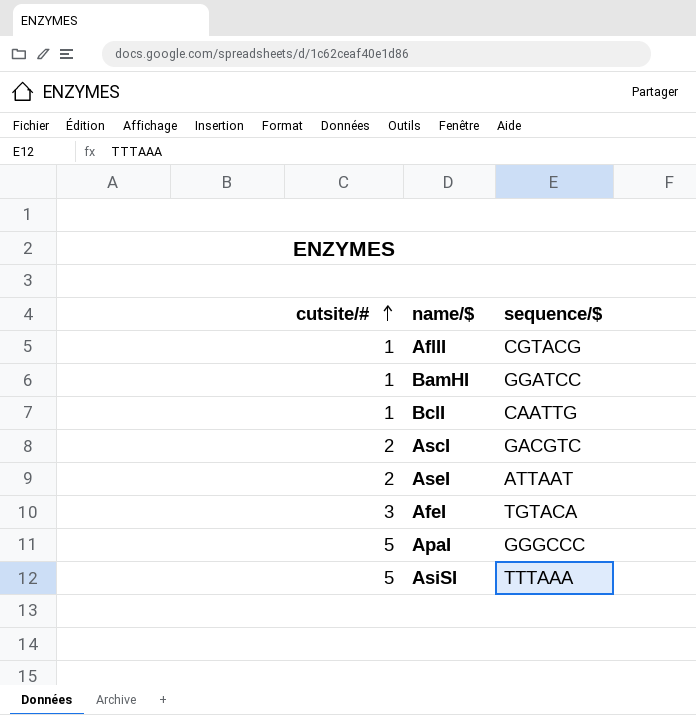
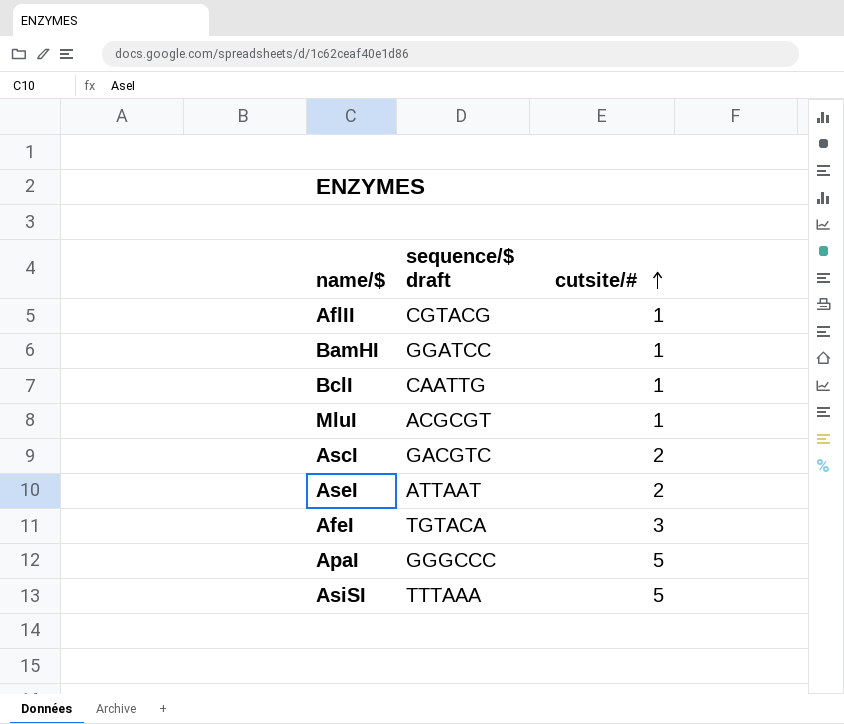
column name: sequence/$ -> sequence/$ draft
column cutsite/# | position: 1 -> 3
row MluI: none -> ACGCGT | 1

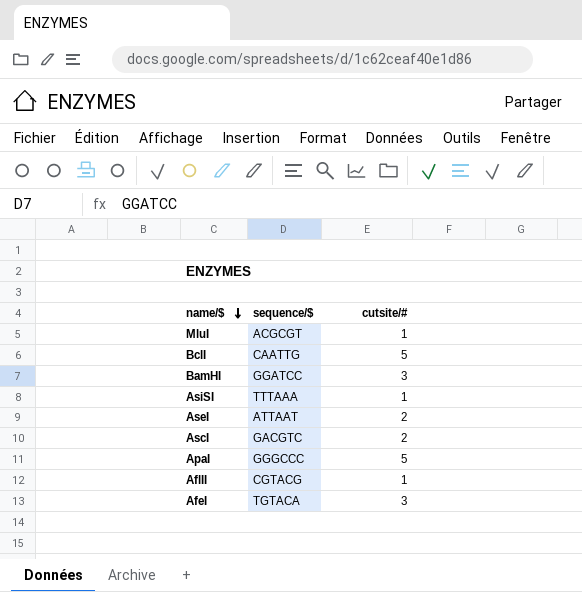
row order: cutsite/# ascending -> name/$ descending
column name: sequence/$ draft -> sequence/$
BclI | cutsite/#: 1 -> 5
BamHI | cutsite/#: 1 -> 3
AsiSI | cutsite/#: 5 -> 1

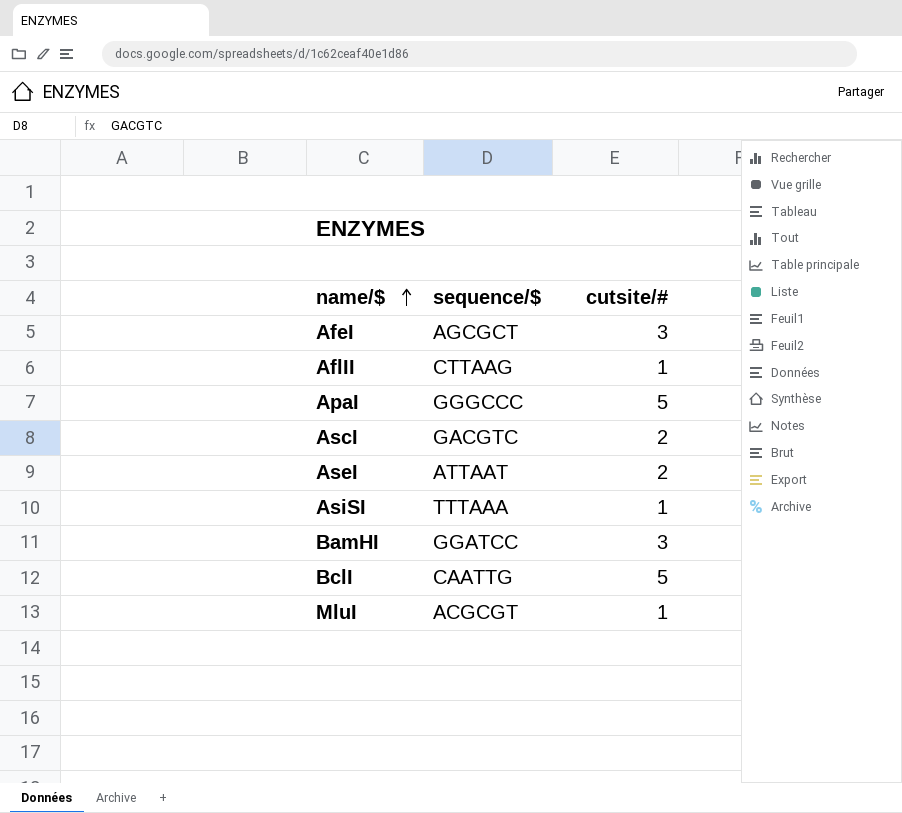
row order: name/$ descending -> name/$ ascending
AfeI | sequence/$: TGTACA -> AGCGCT
AflII | sequence/$: CGTACG -> CTTAAG

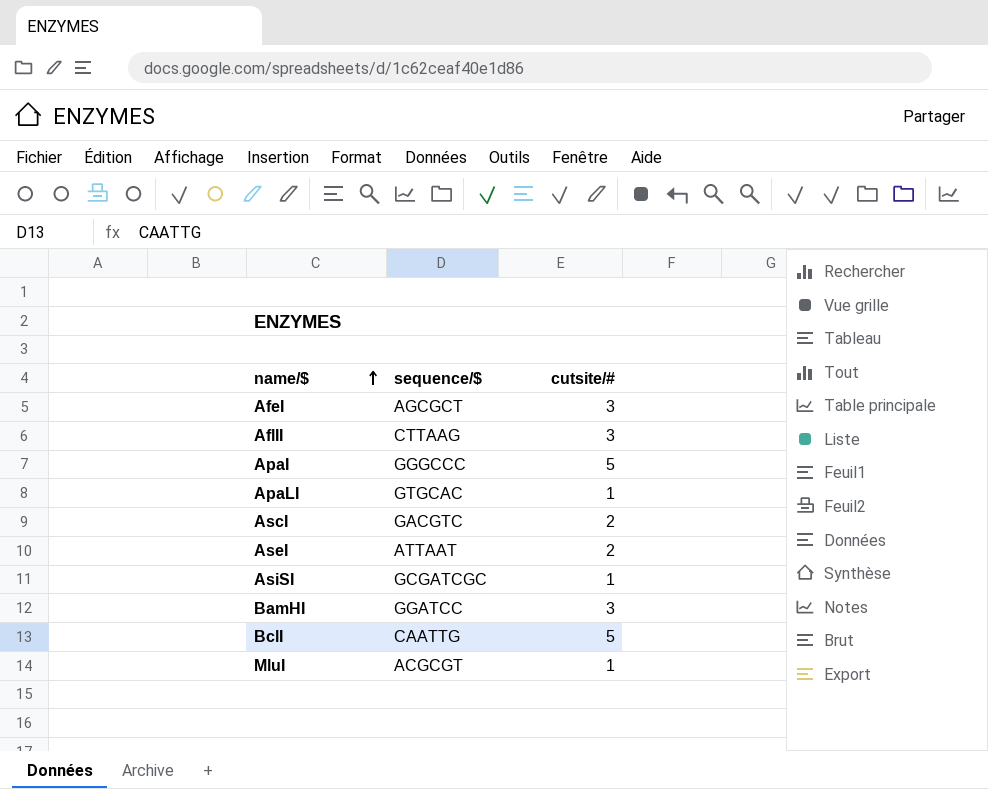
AflII | cutsite/#: 1 -> 3
row ApaLI: none -> GTGCAC | 1
AsiSI | sequence/$: TTTAAA -> GCGATCGC

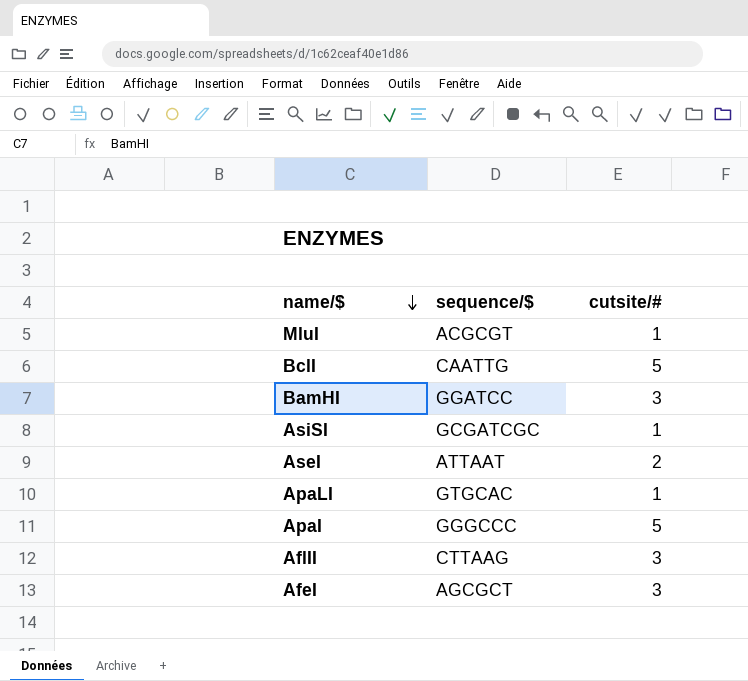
row order: name/$ ascending -> name/$ descending
row AscI: GACGTC | 2 -> none

